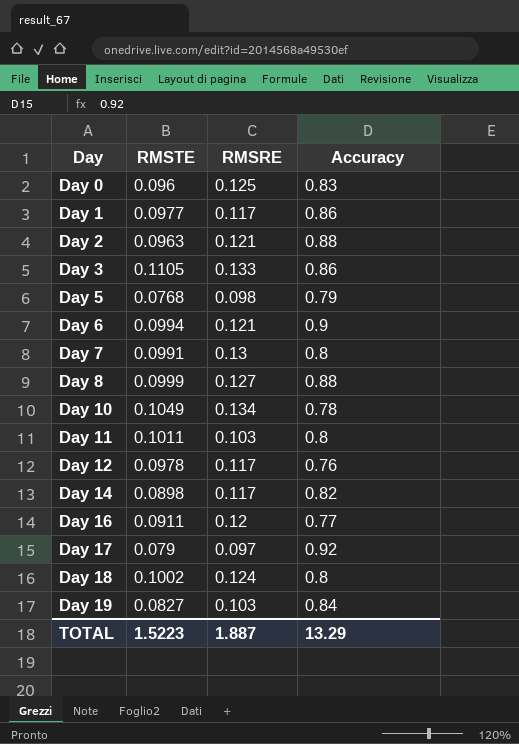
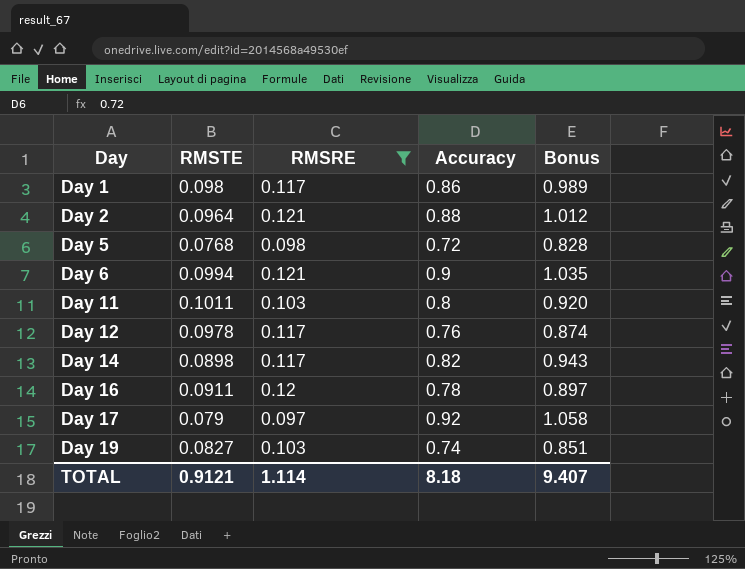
filter: none -> RMSRE <= 0.121
column Bonus | formula: none -> [Accuracy] * 1.15
Day 1 | RMSTE: 0.0977 -> 0.098
Day 2 | RMSTE: 0.0963 -> 0.0964
Day 5 | Accuracy: 0.79 -> 0.72
Day 16 | Accuracy: 0.77 -> 0.78
Day 19 | Accuracy: 0.84 -> 0.74
TOTAL | RMSTE: 1.5223 -> 0.9121
TOTAL | RMSRE: 1.887 -> 1.114
TOTAL | Accuracy: 13.29 -> 8.18

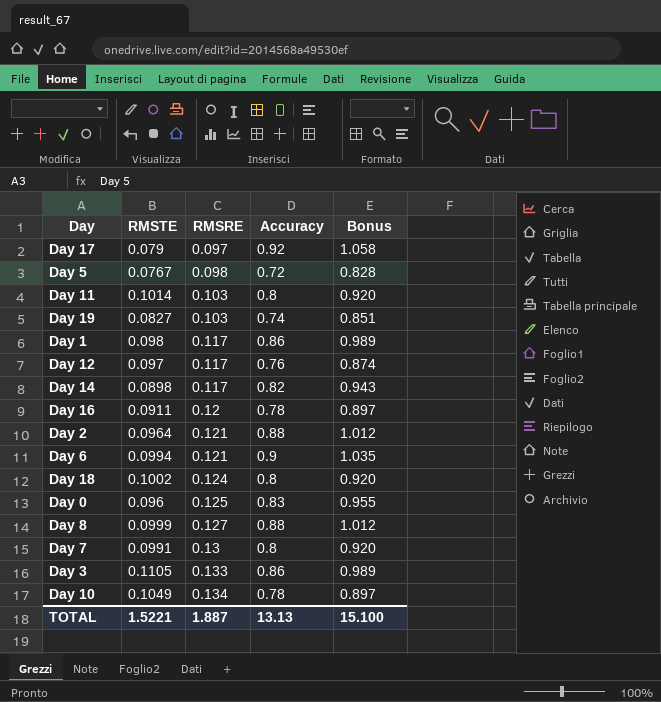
filter: RMSRE <= 0.121 -> none
row order: Day ascending -> RMSRE ascending
Day 5 | RMSTE: 0.0768 -> 0.0767
Day 11 | RMSTE: 0.1011 -> 0.1014
Day 12 | RMSTE: 0.0978 -> 0.097
TOTAL | RMSTE: 0.9121 -> 1.5221
TOTAL | RMSRE: 1.114 -> 1.887
TOTAL | Accuracy: 8.18 -> 13.13
TOTAL | Bonus: 9.407 -> 15.100

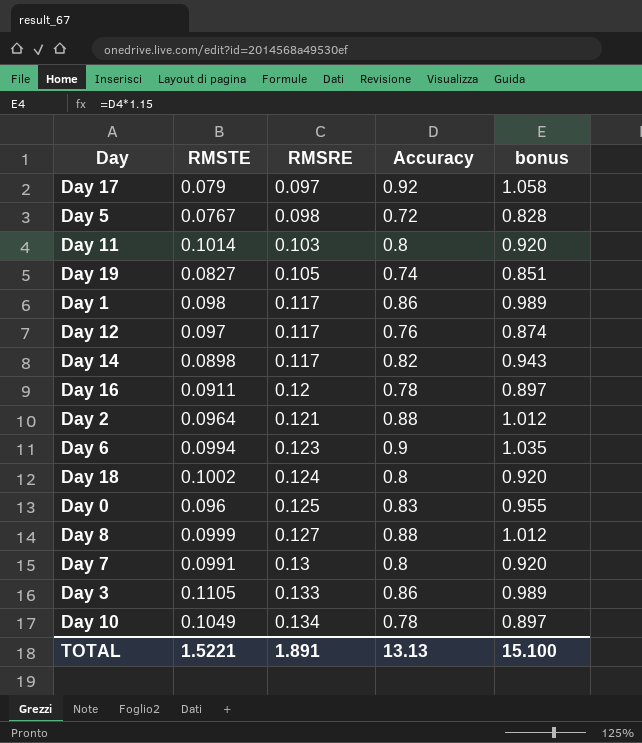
column name: Bonus -> bonus
Day 19 | RMSRE: 0.103 -> 0.105
Day 6 | RMSRE: 0.121 -> 0.123
TOTAL | RMSRE: 1.887 -> 1.891

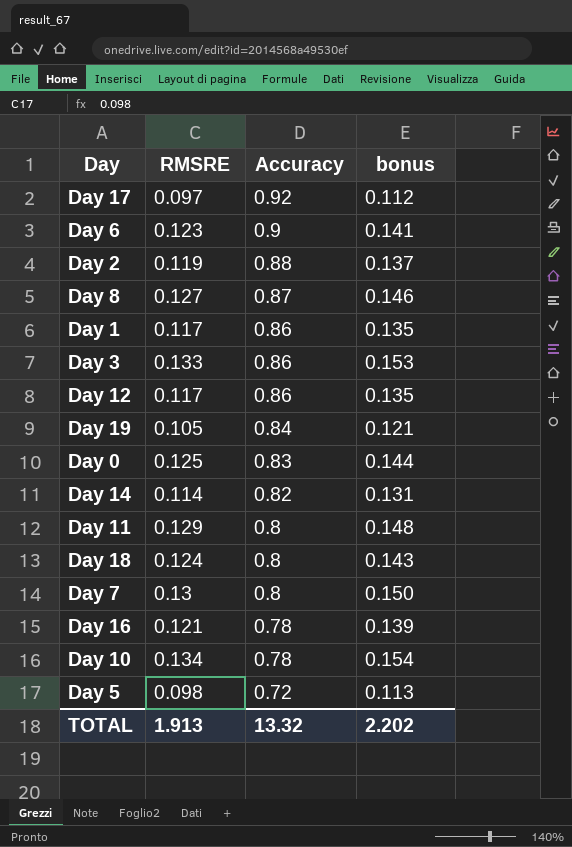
row order: RMSRE ascending -> Accuracy descending
column RMSTE | position: 2 -> none
column bonus | formula: [Accuracy] * 1.15 -> [RMSRE] * 1.15
Day 2 | RMSRE: 0.121 -> 0.119
Day 8 | Accuracy: 0.88 -> 0.87
Day 12 | Accuracy: 0.76 -> 0.86
Day 19 | Accuracy: 0.74 -> 0.84
Day 14 | RMSRE: 0.117 -> 0.114
Day 11 | RMSRE: 0.103 -> 0.129
Day 16 | RMSRE: 0.12 -> 0.121
TOTAL | RMSRE: 1.891 -> 1.913
TOTAL | Accuracy: 13.13 -> 13.32
TOTAL | bonus: 15.100 -> 2.202

